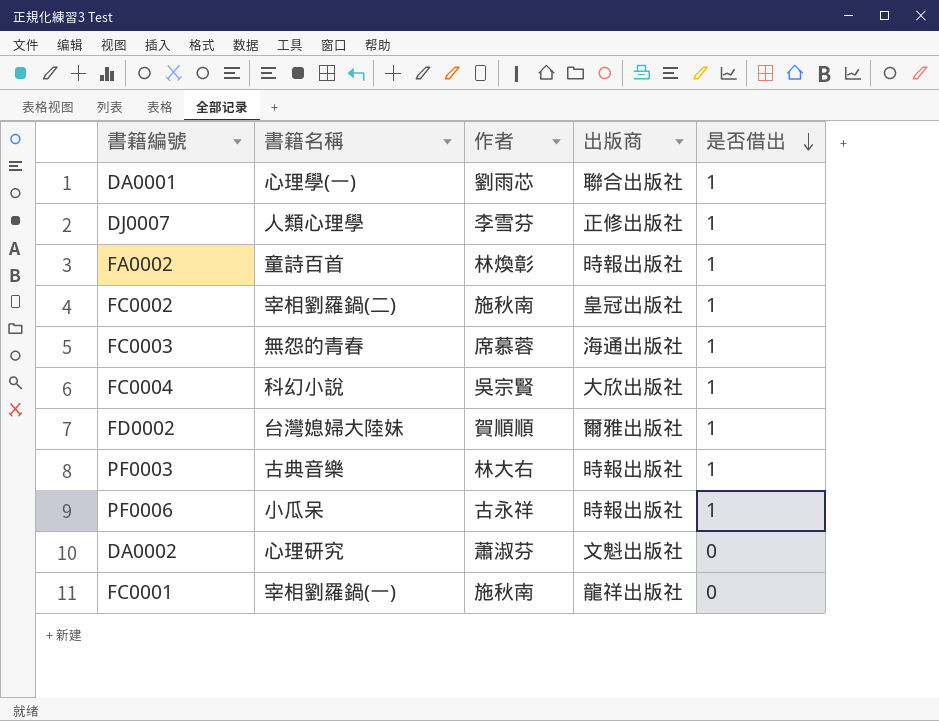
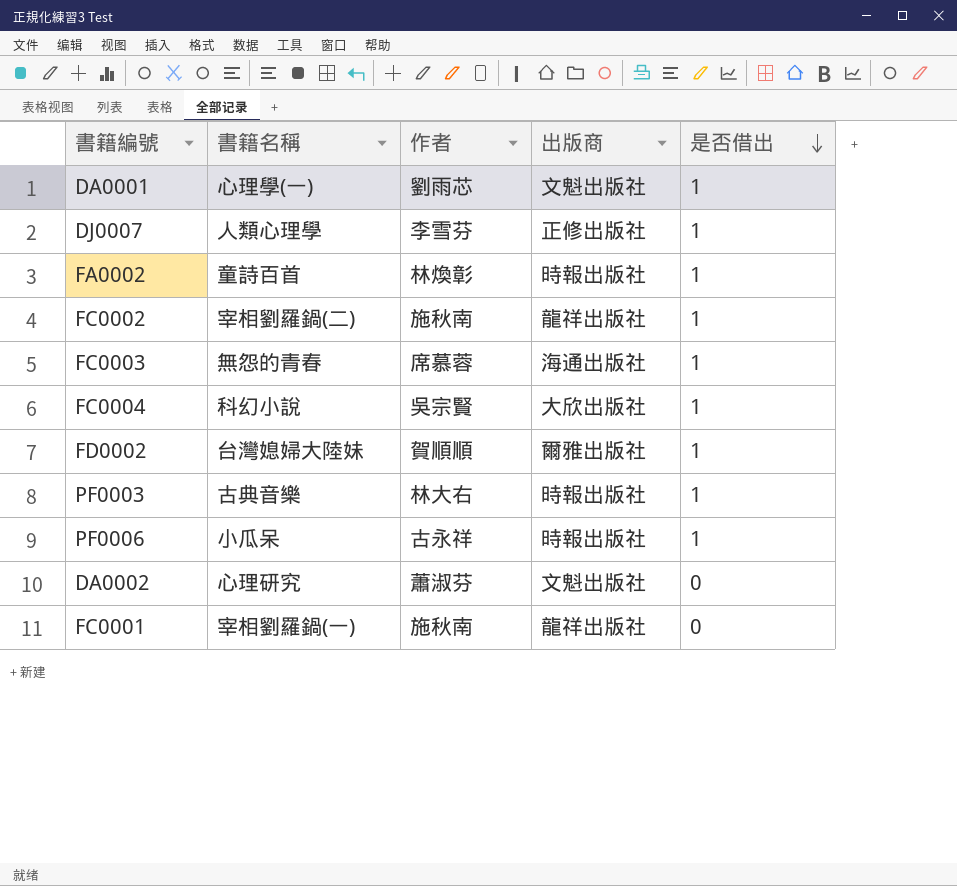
DA0001 | 出版商: 聯合出版社 -> 文魁出版社
FC0002 | 出版商: 皇冠出版社 -> 龍祥出版社

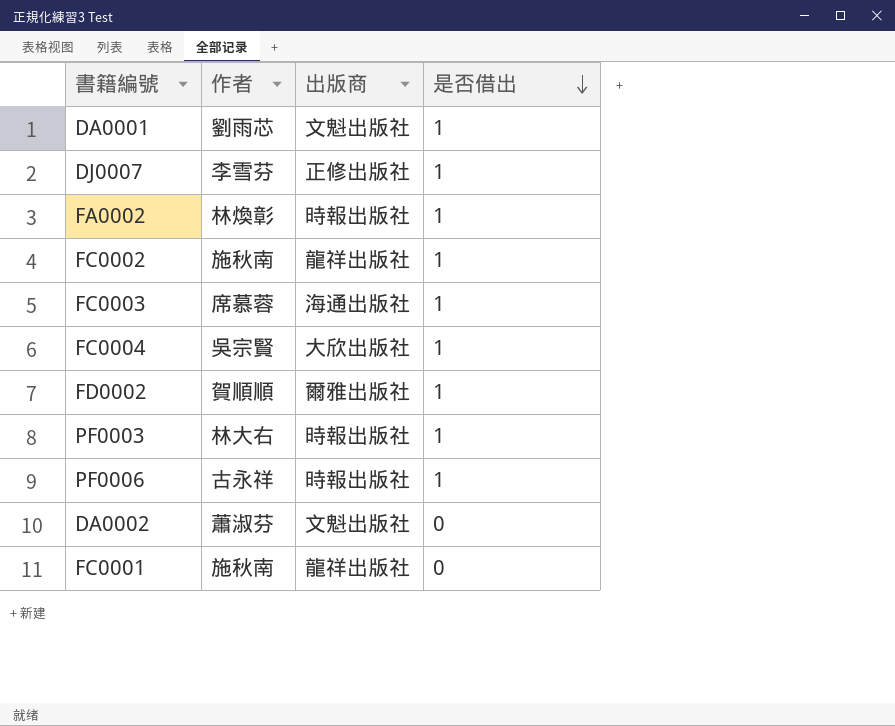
column 書籍名稱 | position: 2 -> none

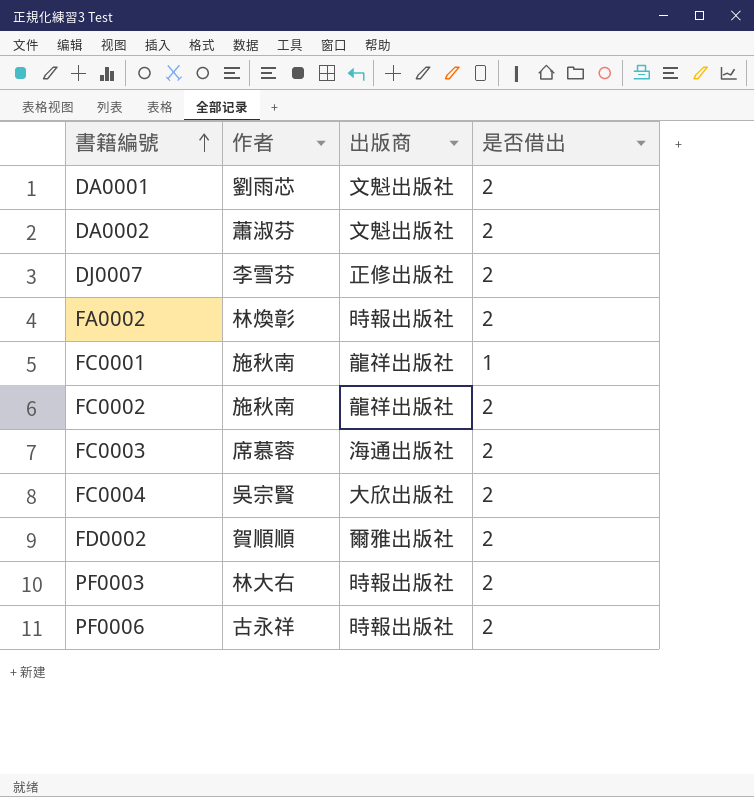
row order: 是否借出 descending -> 書籍編號 ascending
DA0001 | 是否借出: 1 -> 2
DA0002 | 是否借出: 0 -> 2
DJ0007 | 是否借出: 1 -> 2
FA0002 | 是否借出: 1 -> 2
FC0001 | 是否借出: 0 -> 1
FC0002 | 是否借出: 1 -> 2
FC0003 | 是否借出: 1 -> 2
FC0004 | 是否借出: 1 -> 2
FD0002 | 是否借出: 1 -> 2
PF0003 | 是否借出: 1 -> 2
PF0006 | 是否借出: 1 -> 2

